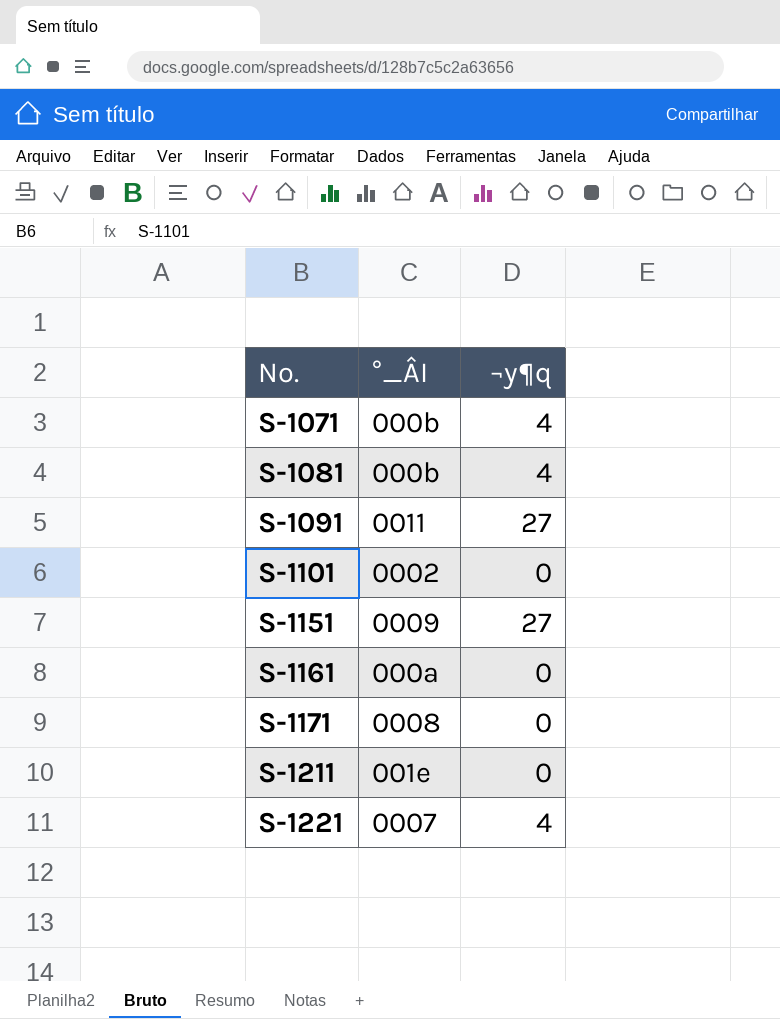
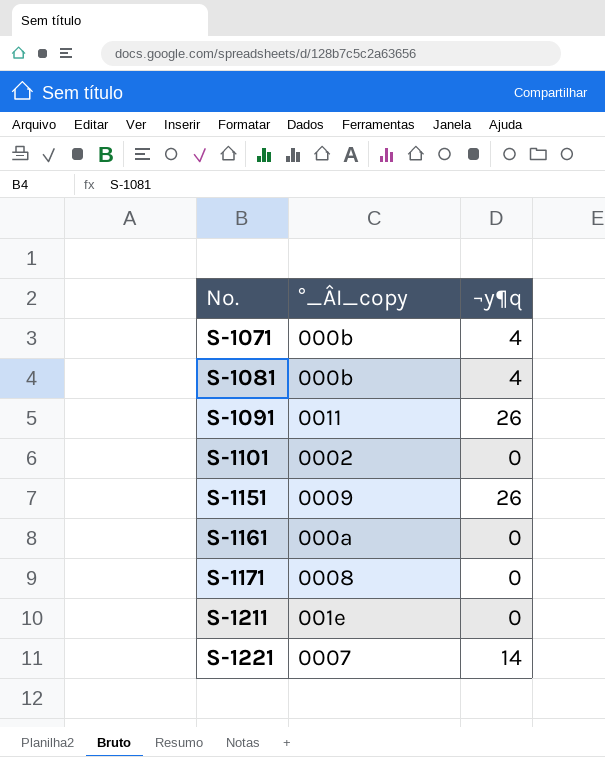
column name: °_ÂI -> °_ÂI_copy
S-1091 | ¬y¶q: 27 -> 26
S-1151 | ¬y¶q: 27 -> 26
S-1221 | ¬y¶q: 4 -> 14

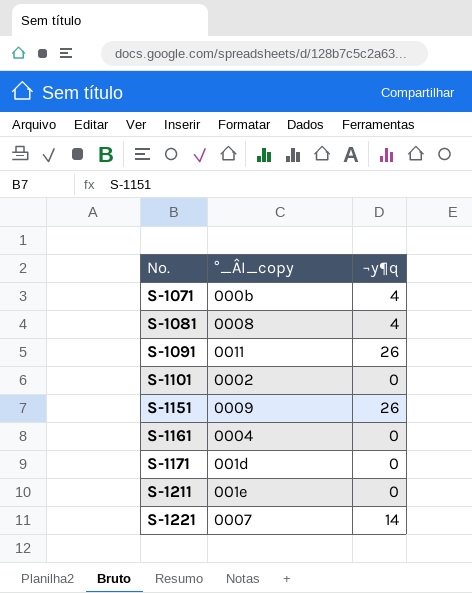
S-1081 | °_ÂI_copy: 000b -> 0008
S-1161 | °_ÂI_copy: 000a -> 0004
S-1171 | °_ÂI_copy: 0008 -> 001d

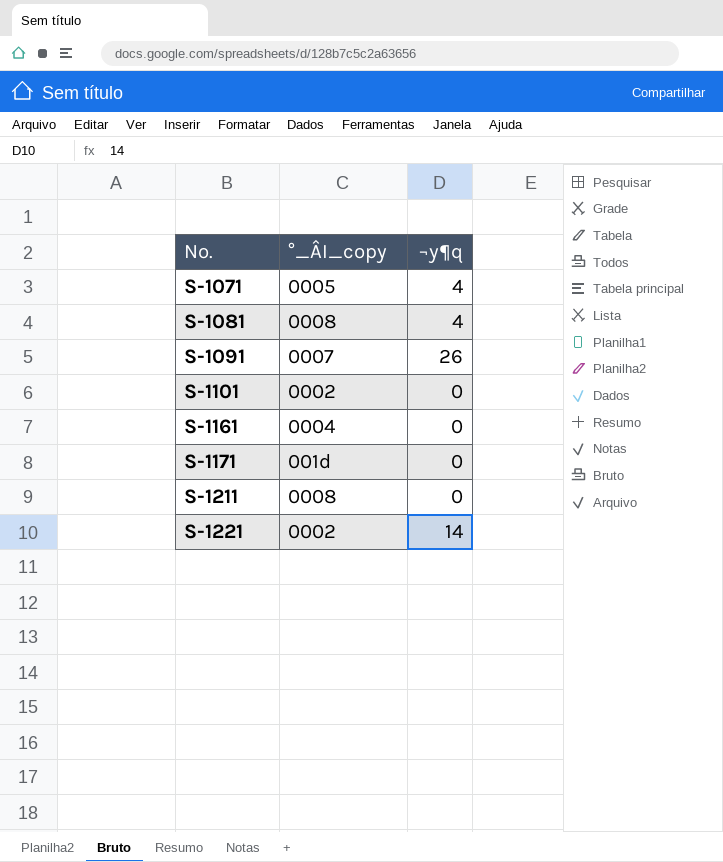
row S-1151: 0009 | 26 -> none
S-1071 | °_ÂI_copy: 000b -> 0005
S-1091 | °_ÂI_copy: 0011 -> 0007
S-1211 | °_ÂI_copy: 001e -> 0008
S-1221 | °_ÂI_copy: 0007 -> 0002

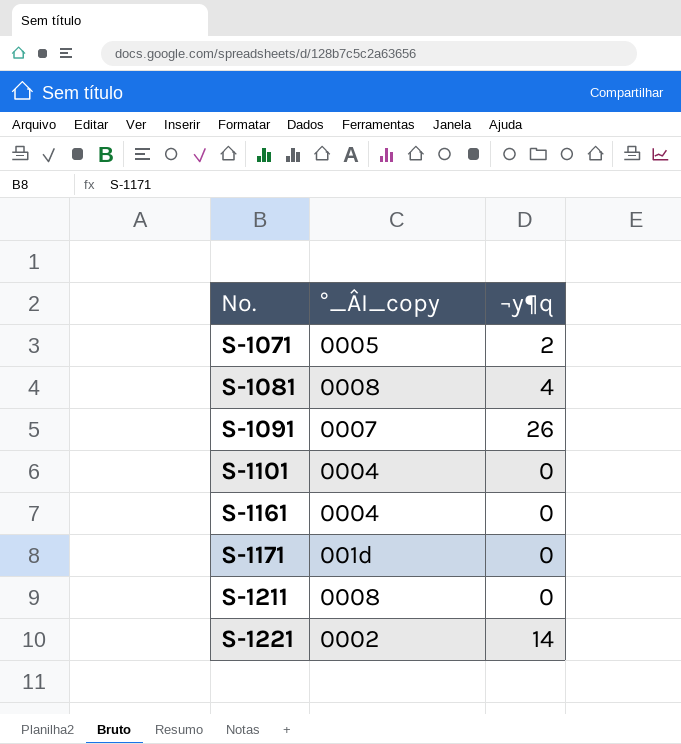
S-1071 | ¬y¶q: 4 -> 2
S-1101 | °_ÂI_copy: 0002 -> 0004

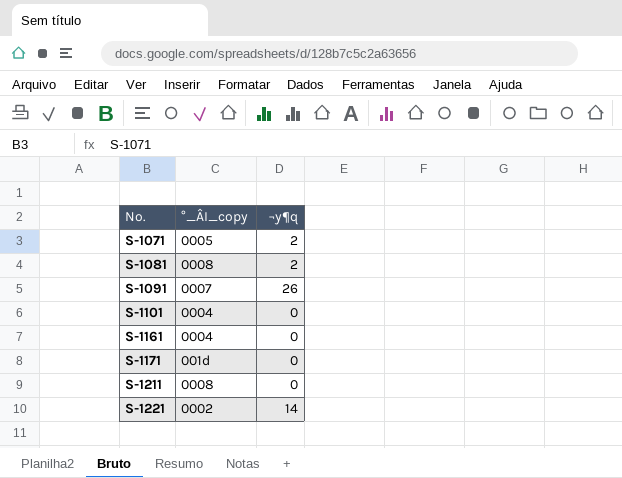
S-1081 | ¬y¶q: 4 -> 2

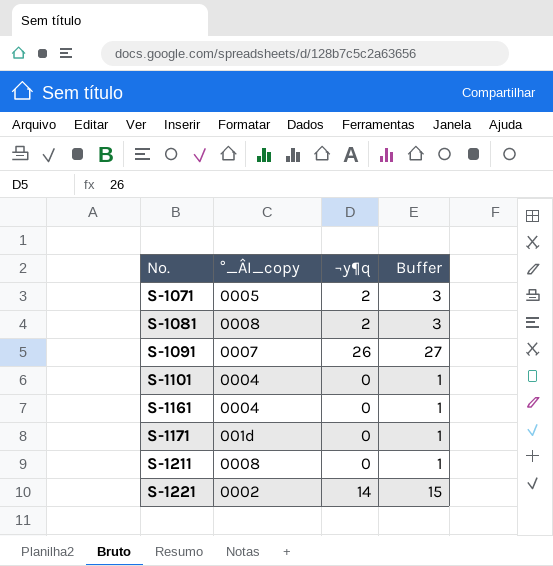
column Buffer | formula: none -> [¬y¶q] + 1

